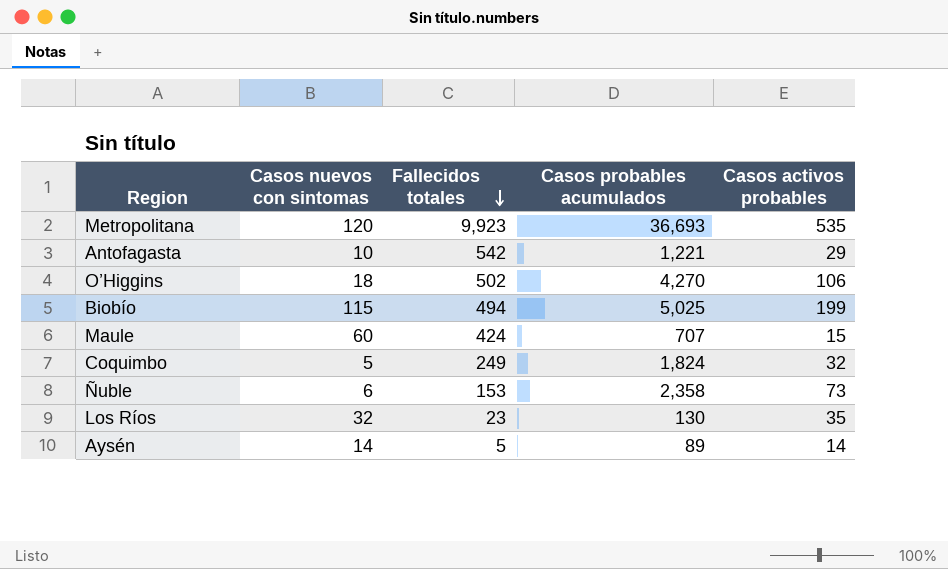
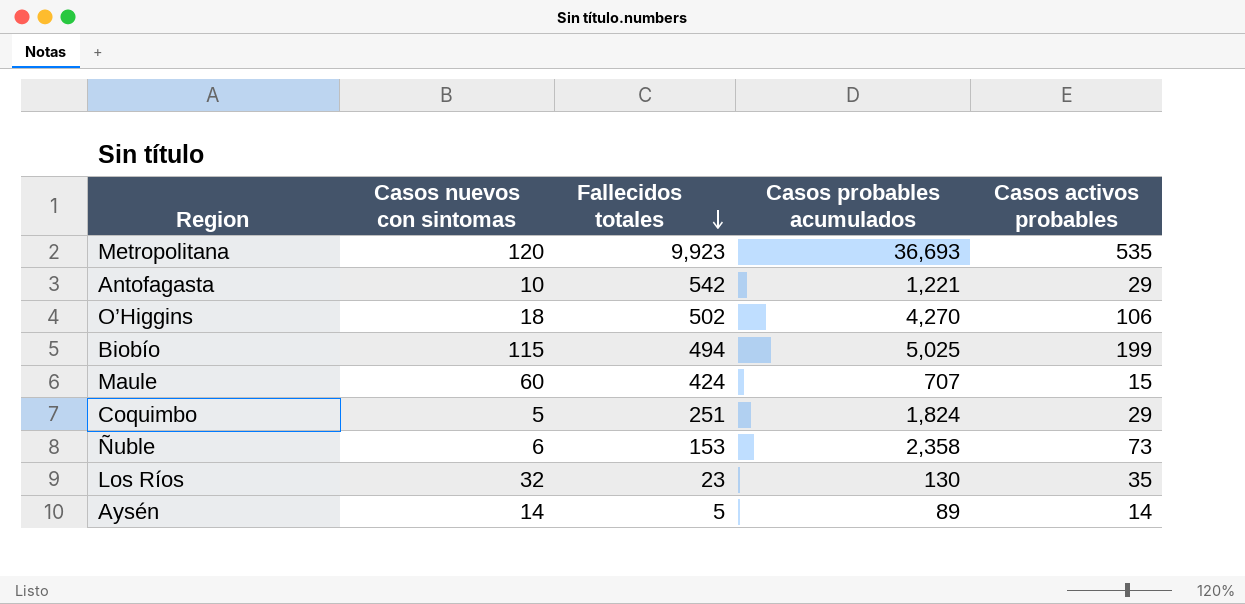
Coquimbo | Fallecidos totales: 249 -> 251
Coquimbo | Casos activos probables: 32 -> 29

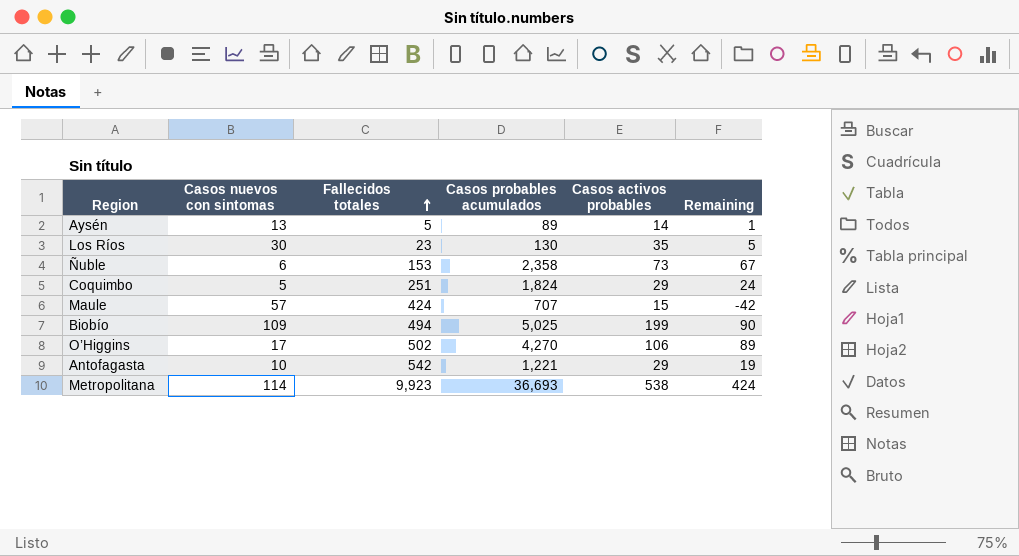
row order: Fallecidos totales descending -> Fallecidos totales ascending
column Remaining | formula: none -> [Casos activos probables] - [Casos nuevos con sintomas]
Aysén | Casos nuevos con sintomas: 14 -> 13
Los Ríos | Casos nuevos con sintomas: 32 -> 30
Maule | Casos nuevos con sintomas: 60 -> 57
Biobío | Casos nuevos con sintomas: 115 -> 109
O’Higgins | Casos nuevos con sintomas: 18 -> 17
Metropolitana | Casos nuevos con sintomas: 120 -> 114
Metropolitana | Casos activos probables: 535 -> 538

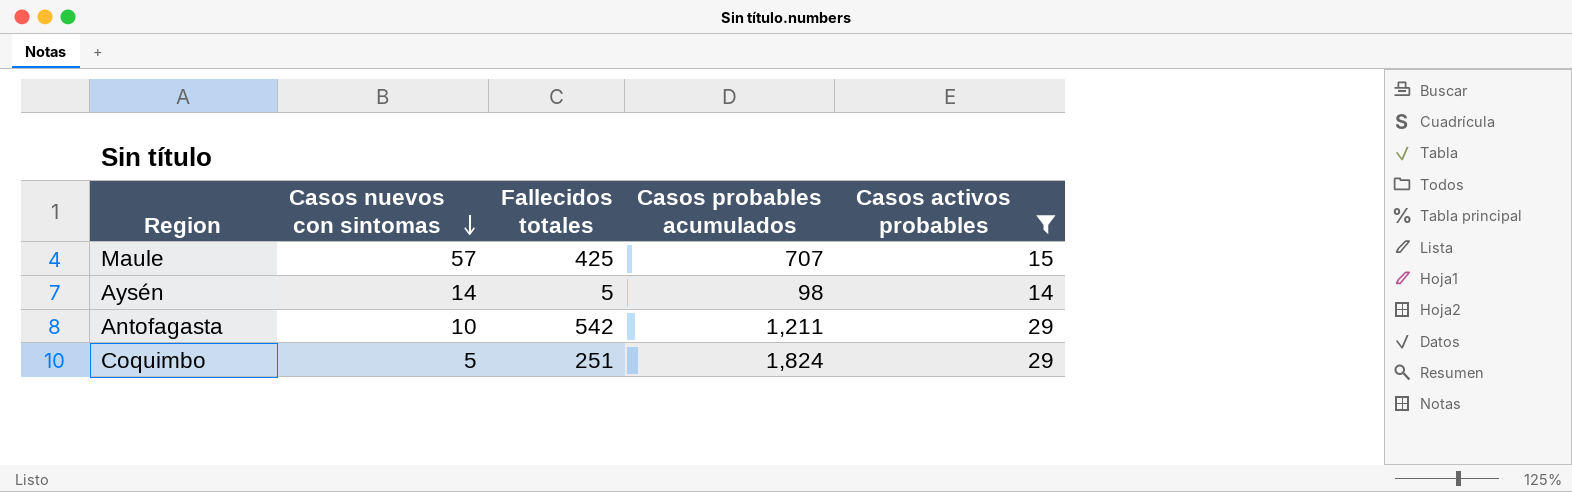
filter: none -> Casos activos probables <= 29
row order: Fallecidos totales ascending -> Casos nuevos con sintomas descending
column Remaining | formula: [Casos activos probables] - [Casos nuevos con sintomas] -> none
Maule | Fallecidos totales: 424 -> 425
Aysén | Casos nuevos con sintomas: 13 -> 14
Aysén | Casos probables acumulados: 89 -> 98
Antofagasta | Casos probables acumulados: 1,221 -> 1,211

